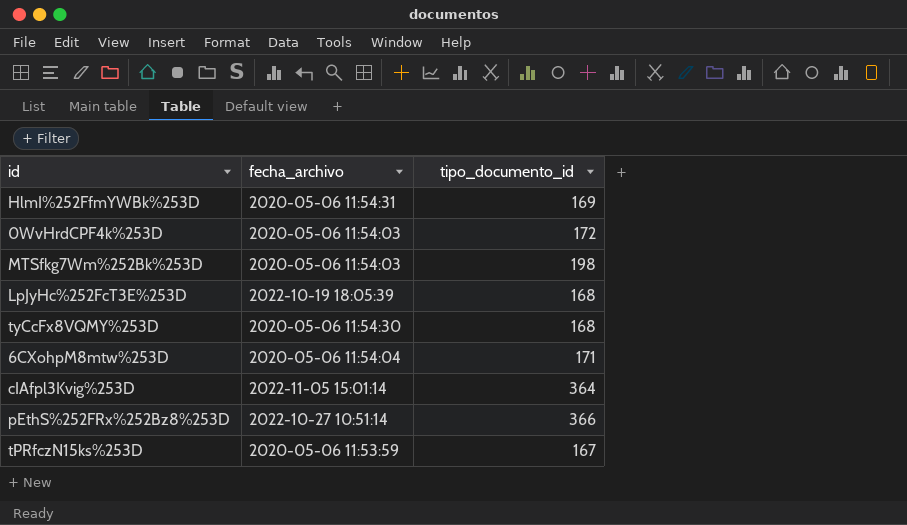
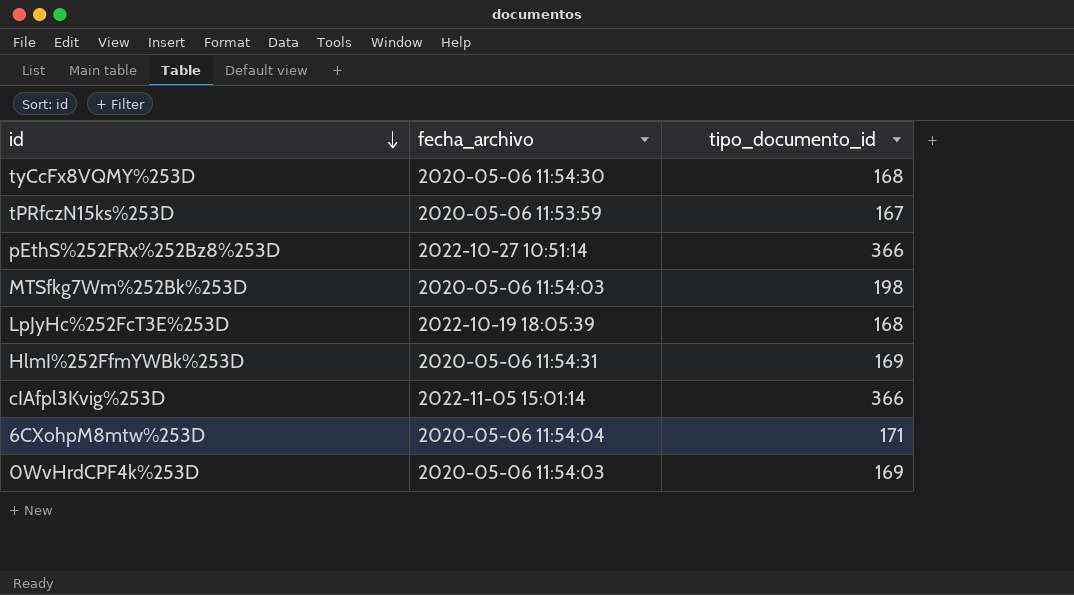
row order: none -> id descending
cIAfpl3Kvig%253D | tipo_documento_id: 364 -> 366
0WvHrdCPF4k%253D | tipo_documento_id: 172 -> 169

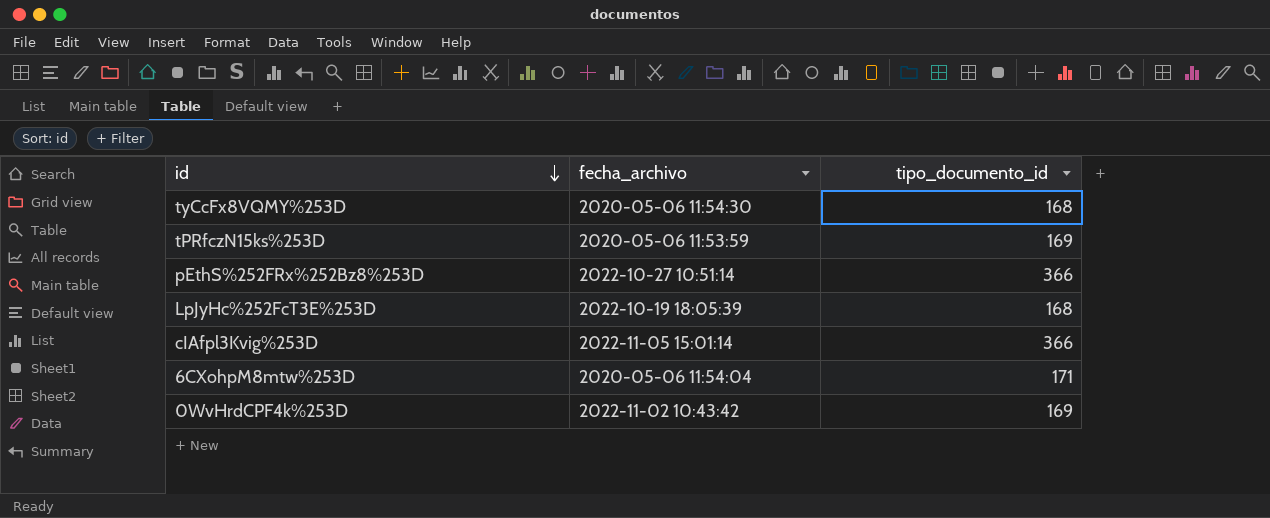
row MTSfkg7Wm%252Bk%253D: 2020-05-06 11:54:03 | 198 -> none
row HlmI%252FfmYWBk%253D: 2020-05-06 11:54:31 | 169 -> none
tPRfczN15ks%253D | tipo_documento_id: 167 -> 169
0WvHrdCPF4k%253D | fecha_archivo: 2020-05-06 11:54:03 -> 2022-11-02 10:43:42

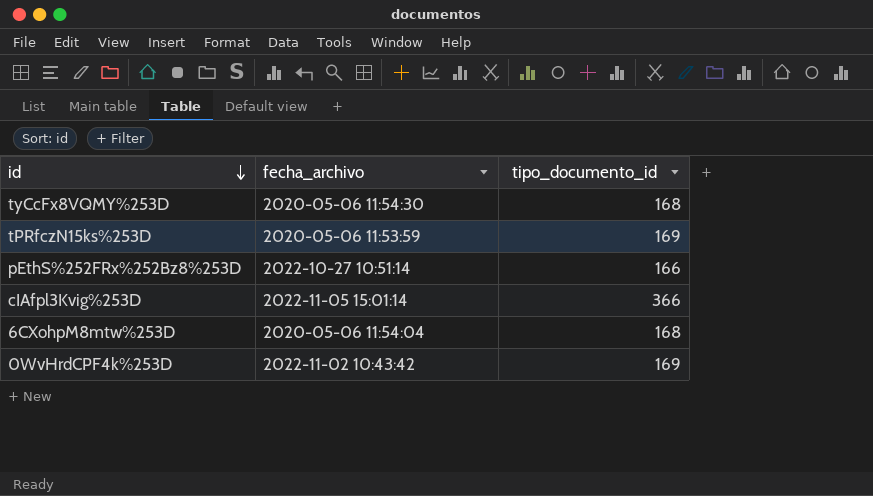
row LpJyHc%252FcT3E%253D: 2022-10-19 18:05:39 | 168 -> none
pEthS%252FRx%252Bz8%253D | tipo_documento_id: 366 -> 166
6CXohpM8mtw%253D | tipo_documento_id: 171 -> 168

